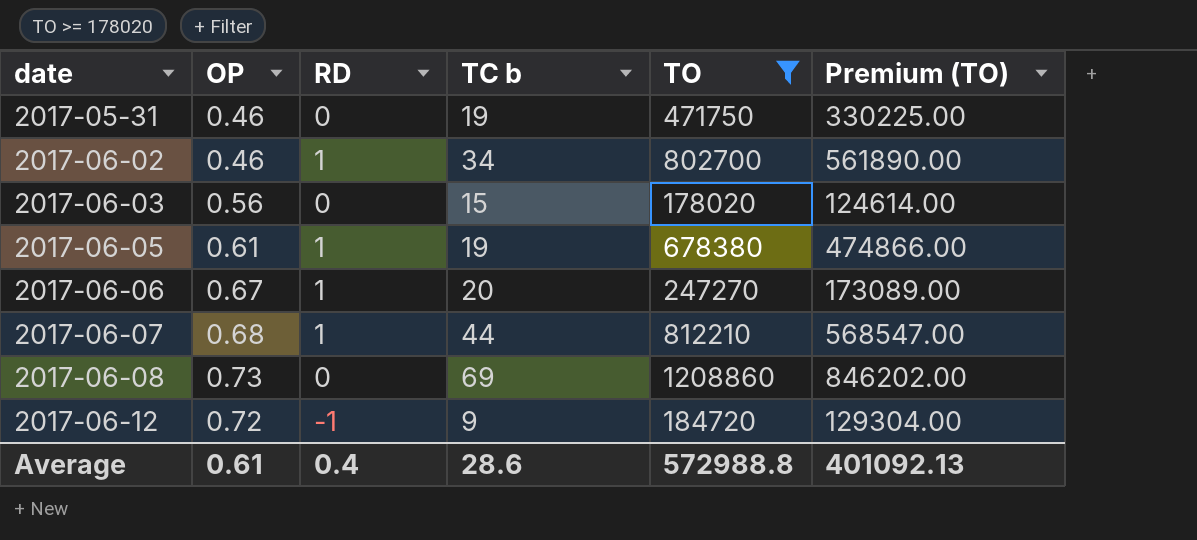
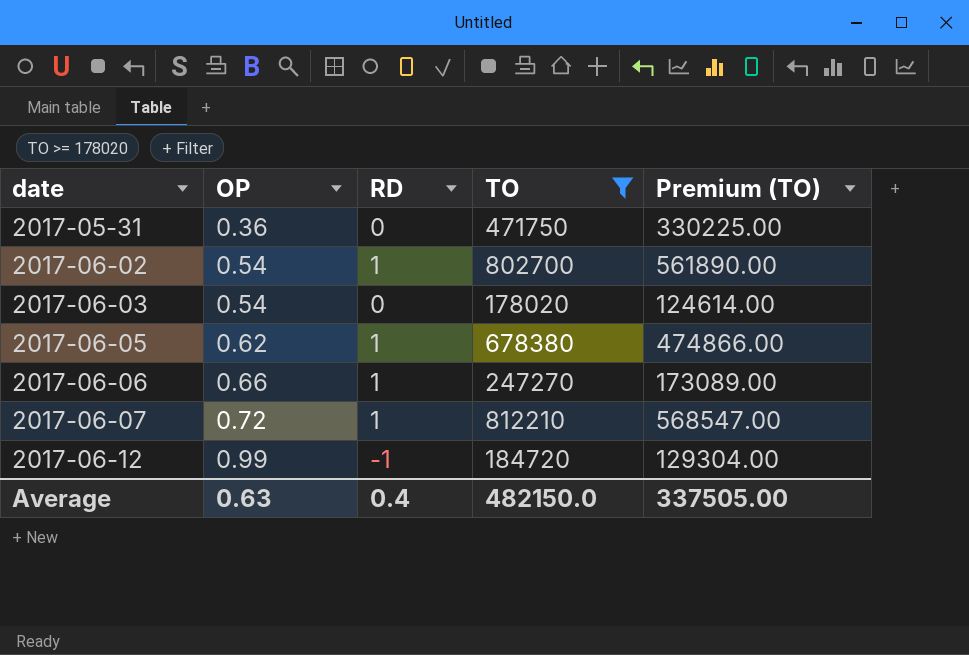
column TC b | position: 4 -> none
row 2017-06-08: 0.73 | 0 | 69 | 1208860 | 846202.00 -> none
2017-05-31 | OP: 0.46 -> 0.36
2017-06-02 | OP: 0.46 -> 0.54
2017-06-03 | OP: 0.56 -> 0.54
2017-06-05 | OP: 0.61 -> 0.62
2017-06-06 | OP: 0.67 -> 0.66
2017-06-07 | OP: 0.68 -> 0.72
2017-06-12 | OP: 0.72 -> 0.99
Average | OP: 0.61 -> 0.63
Average | TO: 572988.8 -> 482150.0
Average | Premium (TO): 401092.13 -> 337505.00

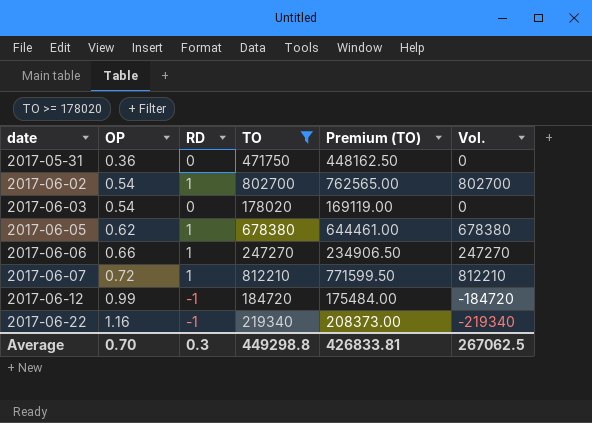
column Premium (TO) | formula: [TO] * 0.7 -> [TO] * 0.95
column Vol. | formula: none -> [RD] * [TO]
row 2017-06-22: none -> 1.16 | -1 | 219340 | 208373.00 | -219340
Average | OP: 0.63 -> 0.70
Average | RD: 0.4 -> 0.3
Average | TO: 482150.0 -> 449298.8
Average | Premium (TO): 337505.00 -> 426833.81

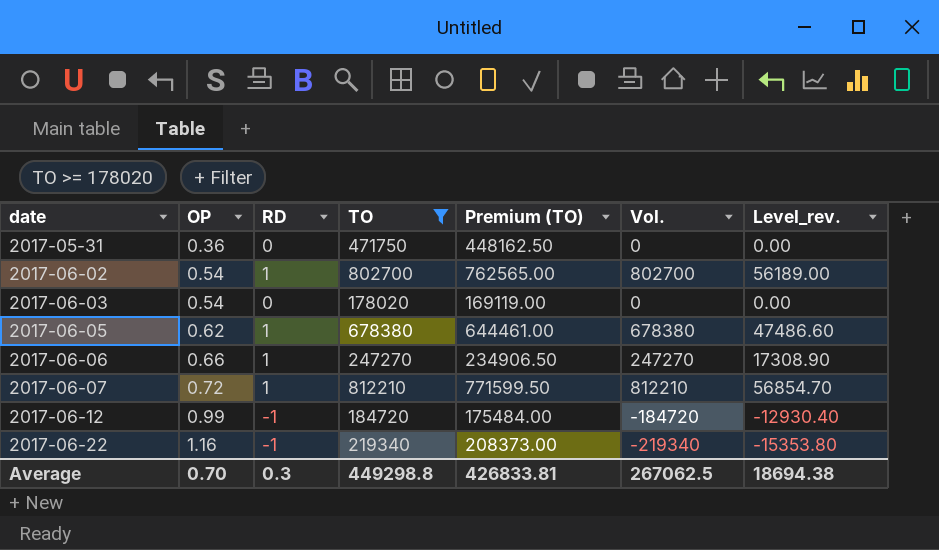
column Level_rev. | formula: none -> [Vol.] * 0.07

